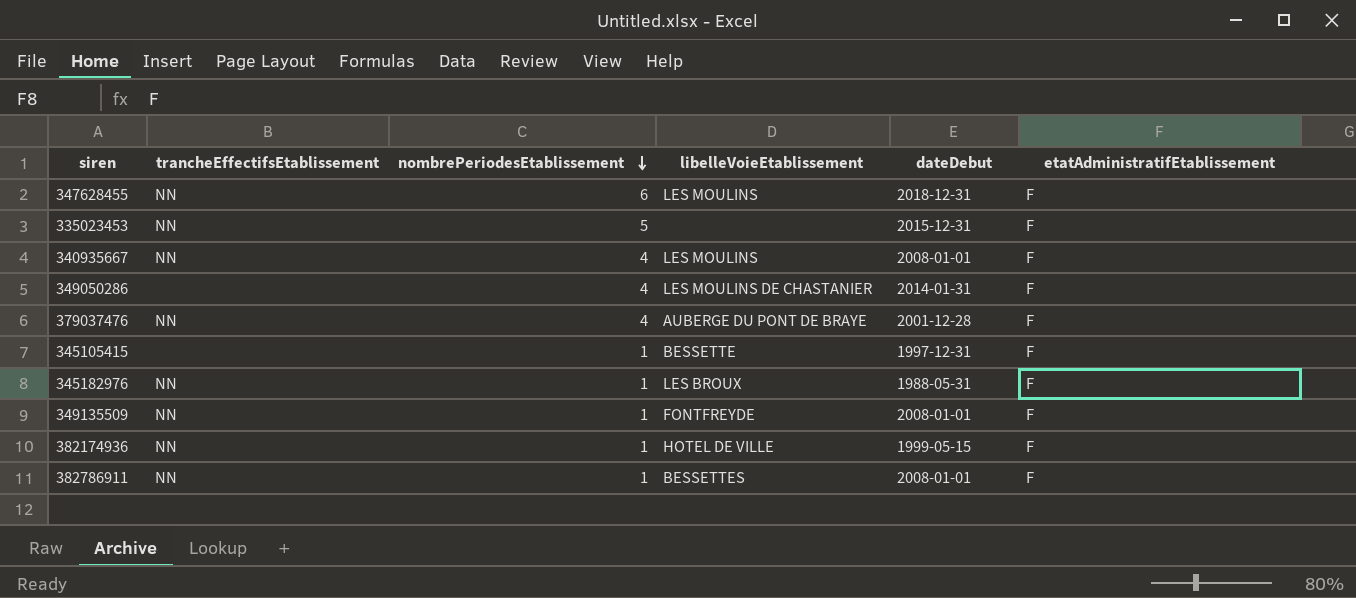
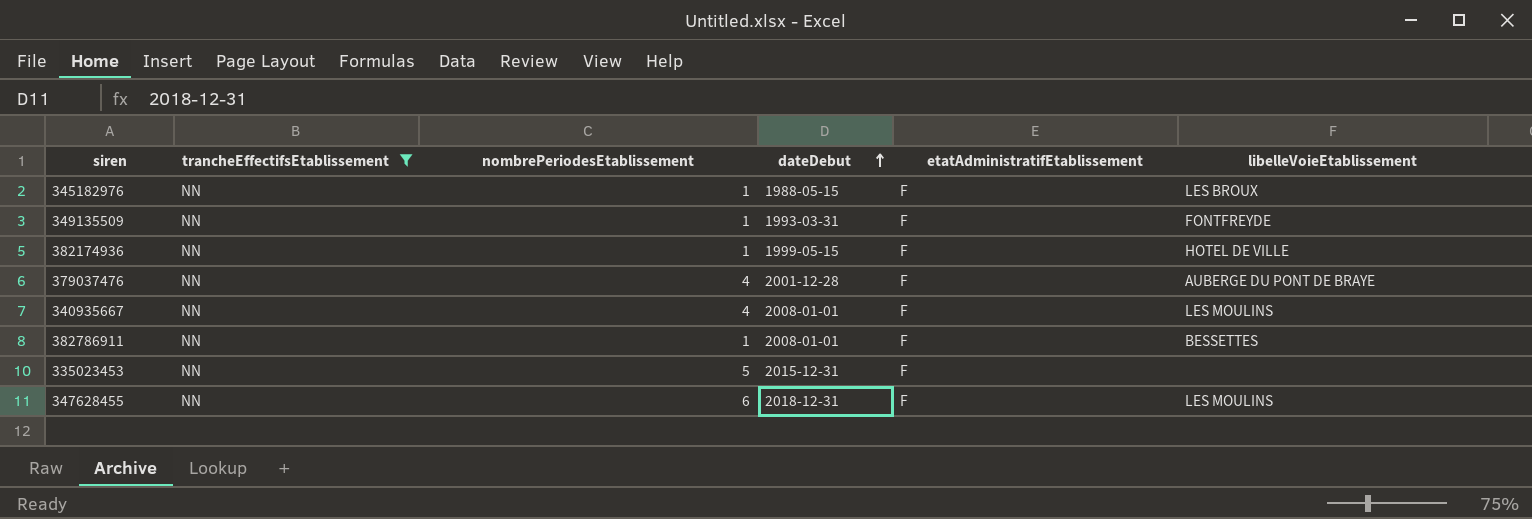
filter: none -> trancheEffectifsEtablissement = NN
row order: nombrePeriodesEtablissement descending -> dateDebut ascending
column libelleVoieEtablissement | position: 4 -> 6
345182976 | dateDebut: 1988-05-31 -> 1988-05-15
349135509 | dateDebut: 2008-01-01 -> 1993-03-31

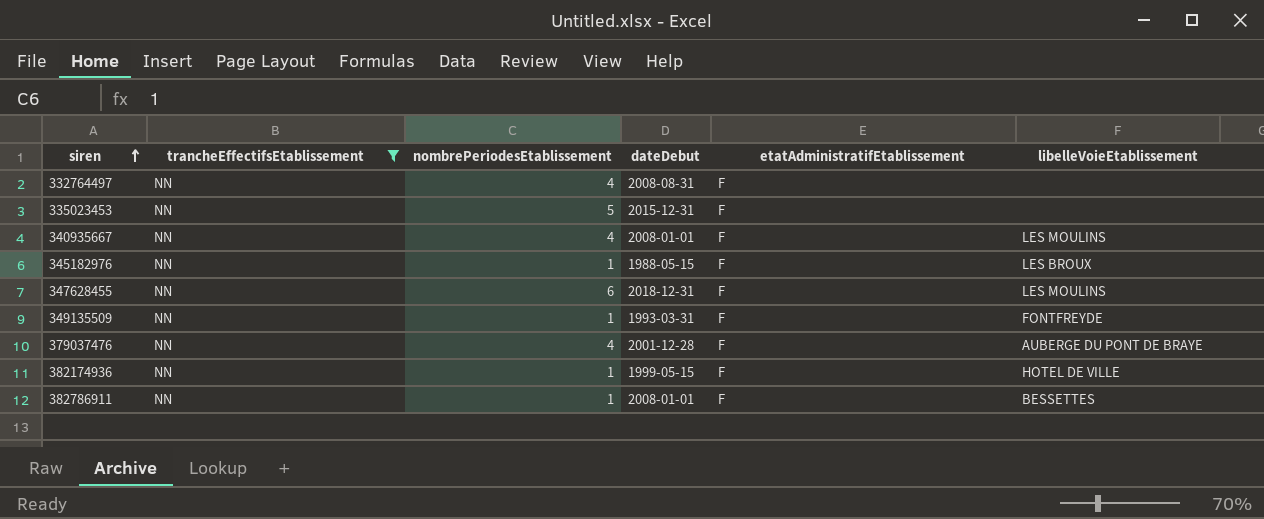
row order: dateDebut ascending -> siren ascending
row 332764497: none -> NN | 4 | 2008-08-31 | F | none

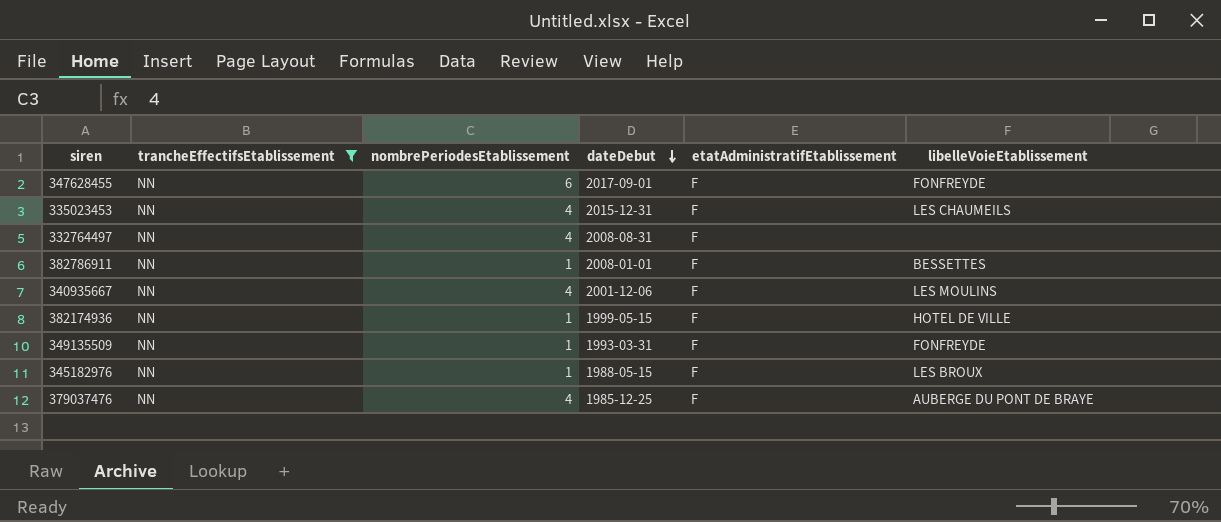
row order: siren ascending -> dateDebut descending
347628455 | dateDebut: 2018-12-31 -> 2017-09-01
347628455 | libelleVoieEtablissement: LES MOULINS -> FONFREYDE
335023453 | nombrePeriodesEtablissement: 5 -> 4
335023453 | libelleVoieEtablissement: none -> LES CHAUMEILS
340935667 | dateDebut: 2008-01-01 -> 2001-12-06
349135509 | libelleVoieEtablissement: FONTFREYDE -> FONFREYDE
379037476 | dateDebut: 2001-12-28 -> 1985-12-25

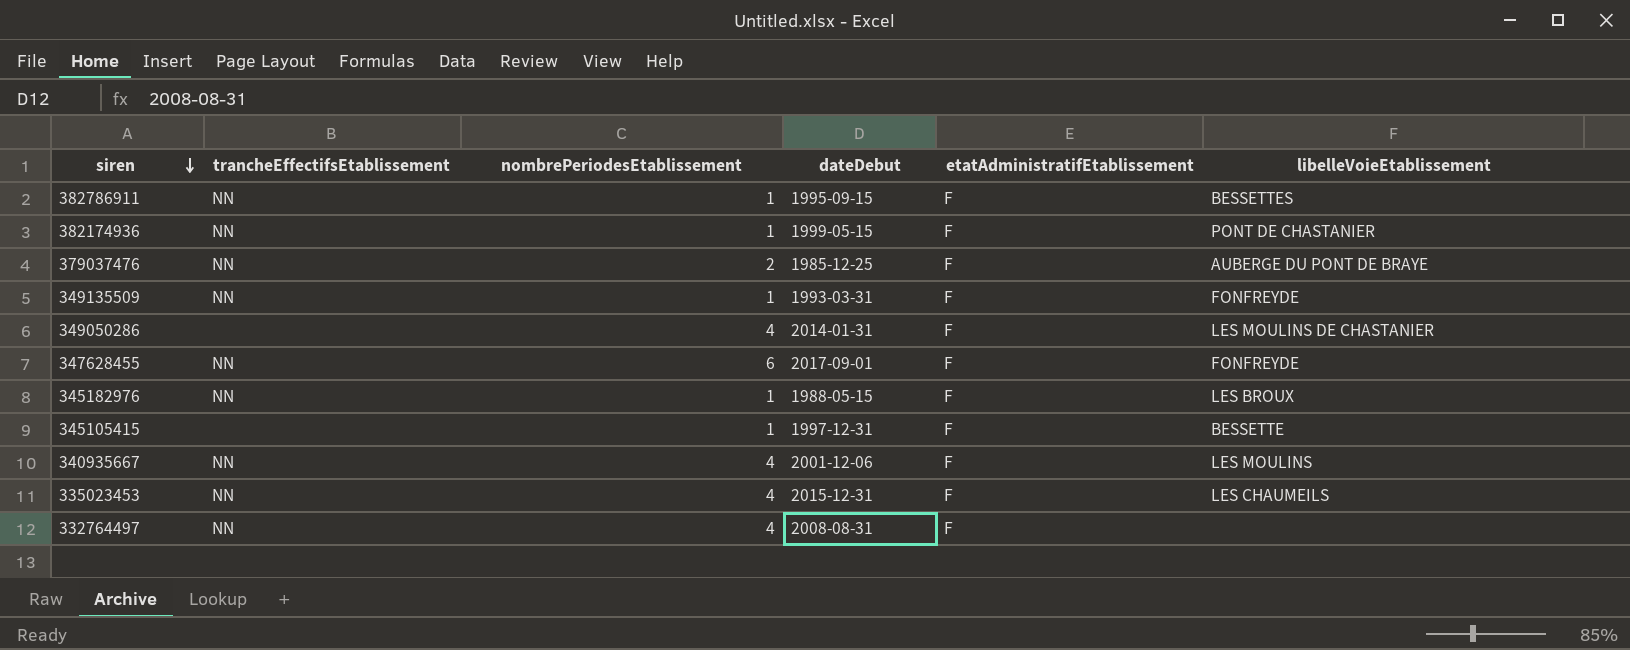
filter: trancheEffectifsEtablissement = NN -> none
row order: dateDebut descending -> siren descending
382786911 | dateDebut: 2008-01-01 -> 1995-09-15
382174936 | libelleVoieEtablissement: HOTEL DE VILLE -> PONT DE CHASTANIER
379037476 | nombrePeriodesEtablissement: 4 -> 2

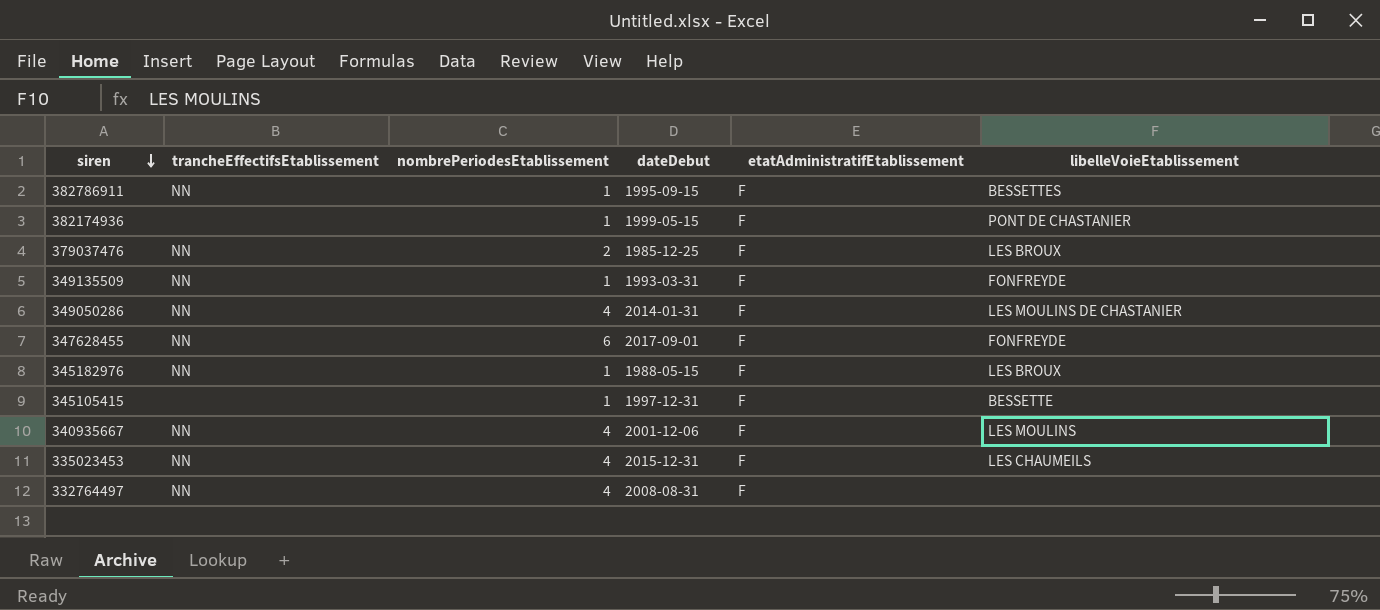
382174936 | trancheEffectifsEtablissement: NN -> none
379037476 | libelleVoieEtablissement: AUBERGE DU PONT DE BRAYE -> LES BROUX
349050286 | trancheEffectifsEtablissement: none -> NN

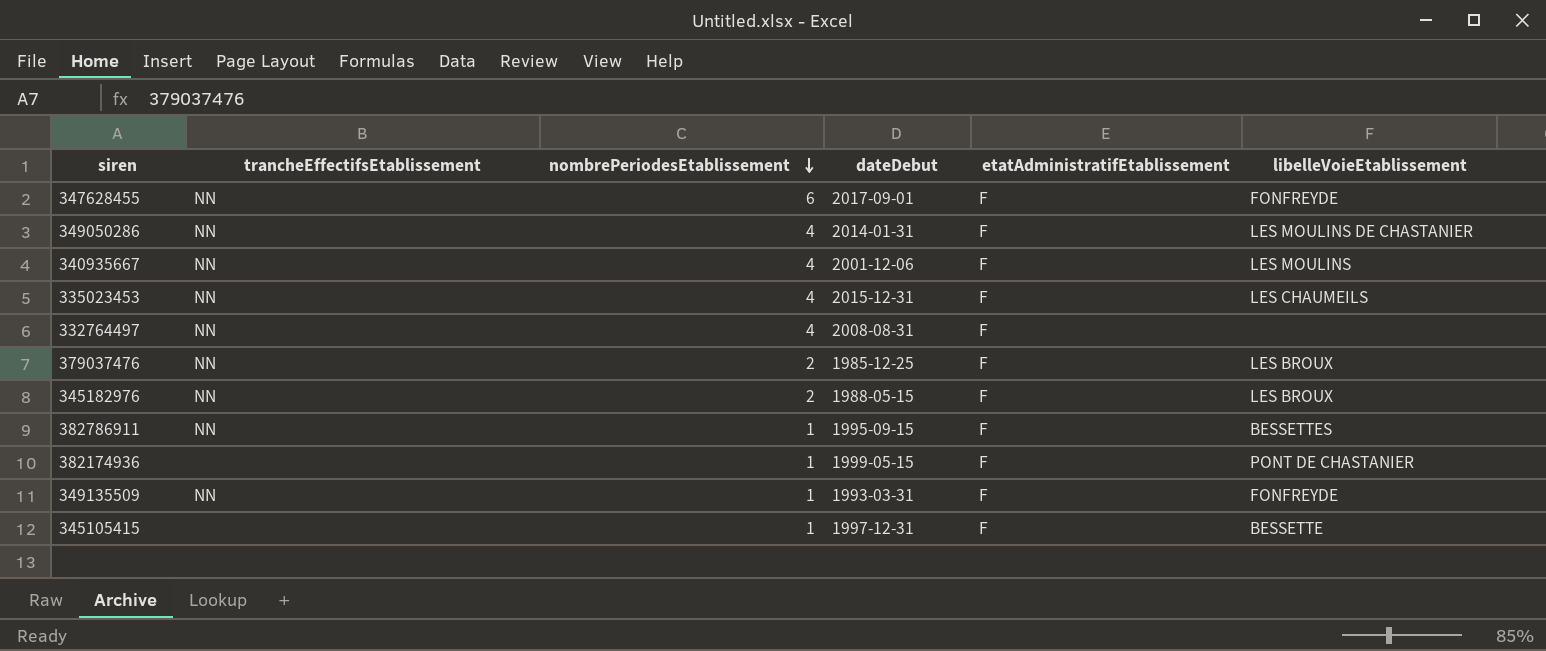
row order: siren descending -> nombrePeriodesEtablissement descending
345182976 | nombrePeriodesEtablissement: 1 -> 2

